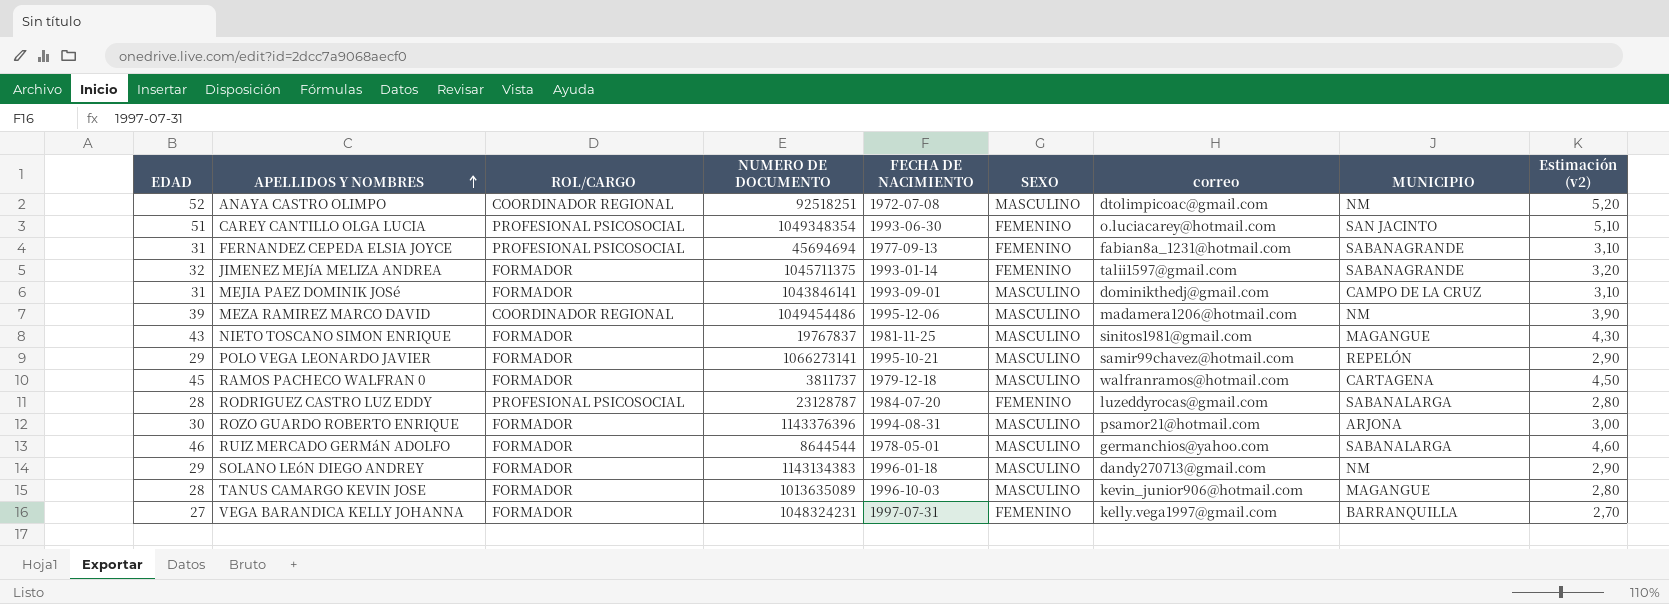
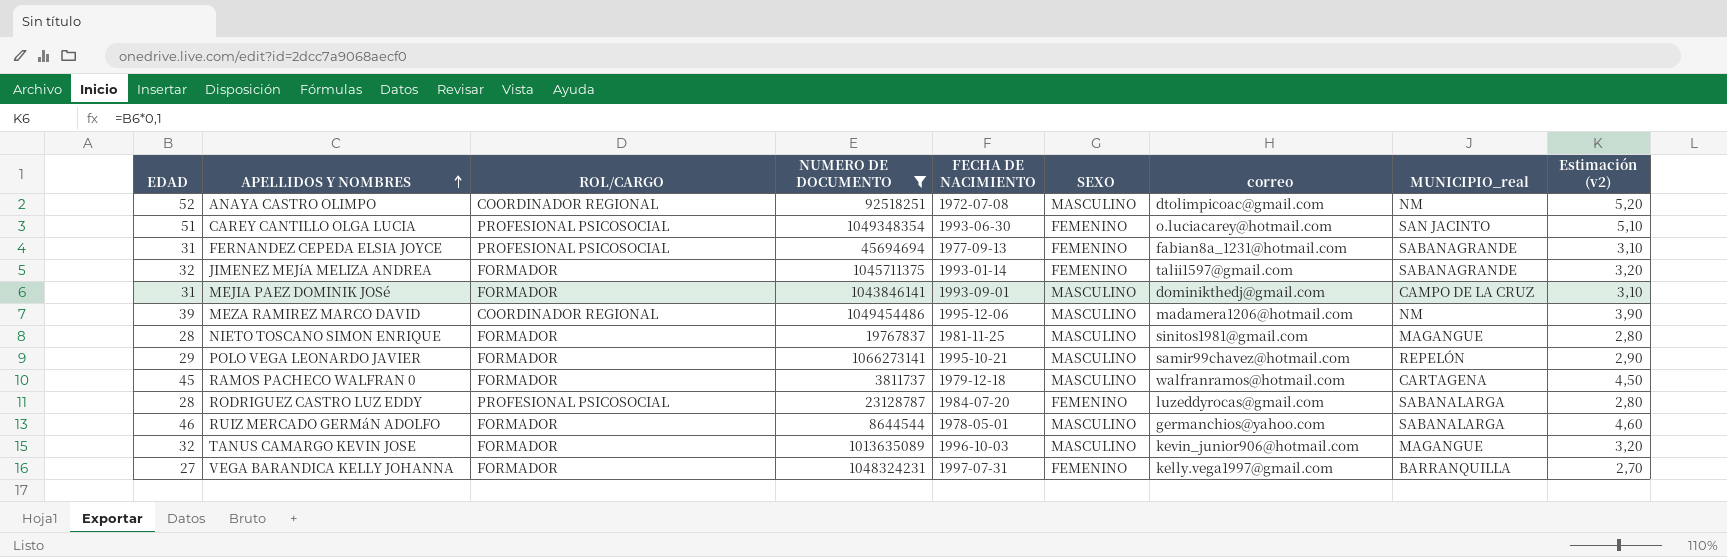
filter: none -> NUMERO DE DOCUMENTO <= 1066273141
column name: MUNICIPIO -> MUNICIPIO_real
NIETO TOSCANO SIMON ENRIQUE | EDAD: 43 -> 28
NIETO TOSCANO SIMON ENRIQUE | Estimación (v2): 4,30 -> 2,80
TANUS CAMARGO KEVIN JOSE | EDAD: 28 -> 32
TANUS CAMARGO KEVIN JOSE | Estimación (v2): 2,80 -> 3,20

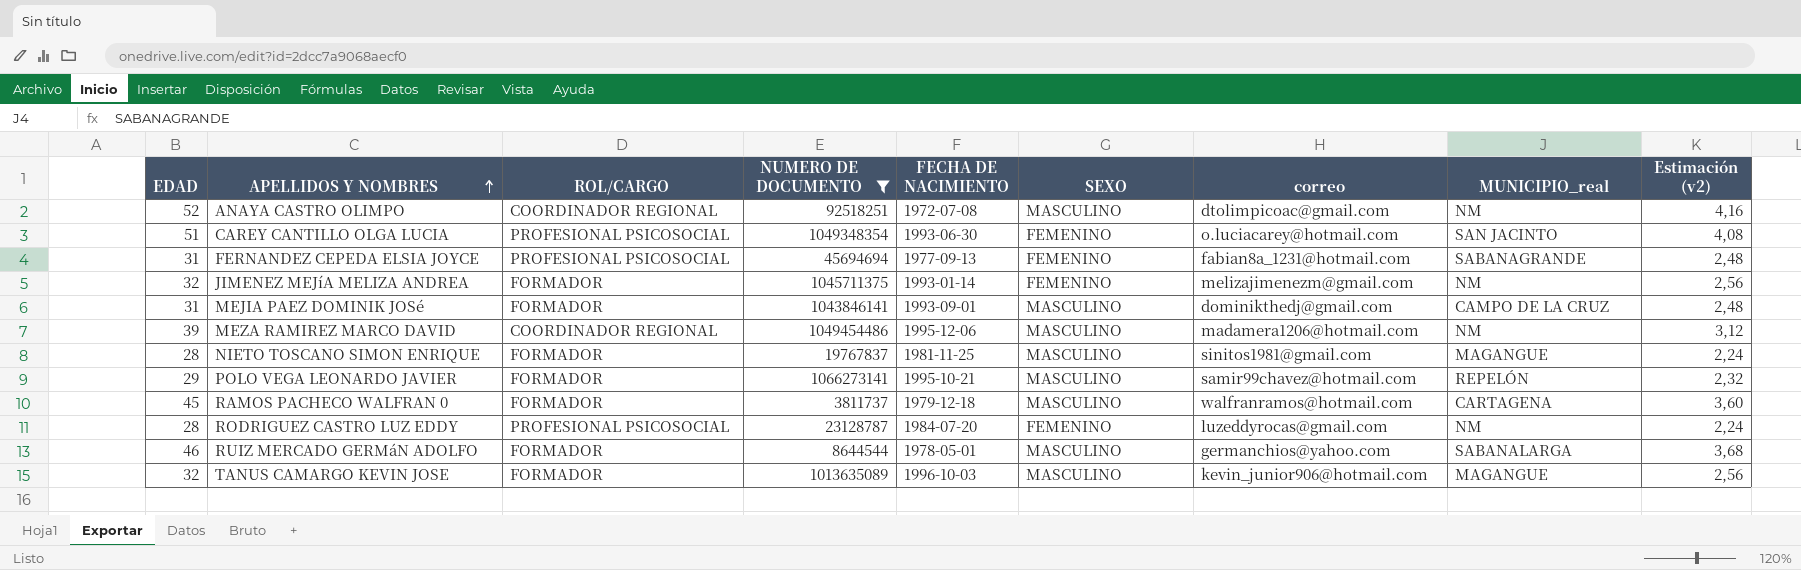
column Estimación (v2) | formula: [EDAD] * 0,1 -> [EDAD] * 0,08
row VEGA BARANDICA KELLY JOHANNA: 27 | FORMADOR | 1048324231 | 1997-07-31 | FEMENINO | kelly.vega1997@gmail.com | BARRANQUILLA | 2,70 -> none
JIMENEZ MEJíA MELIZA ANDREA | correo: talii1597@gmail.com -> melizajimenezm@gmail.com
JIMENEZ MEJíA MELIZA ANDREA | MUNICIPIO_real: SABANAGRANDE -> NM
RODRIGUEZ CASTRO LUZ EDDY | MUNICIPIO_real: SABANALARGA -> NM

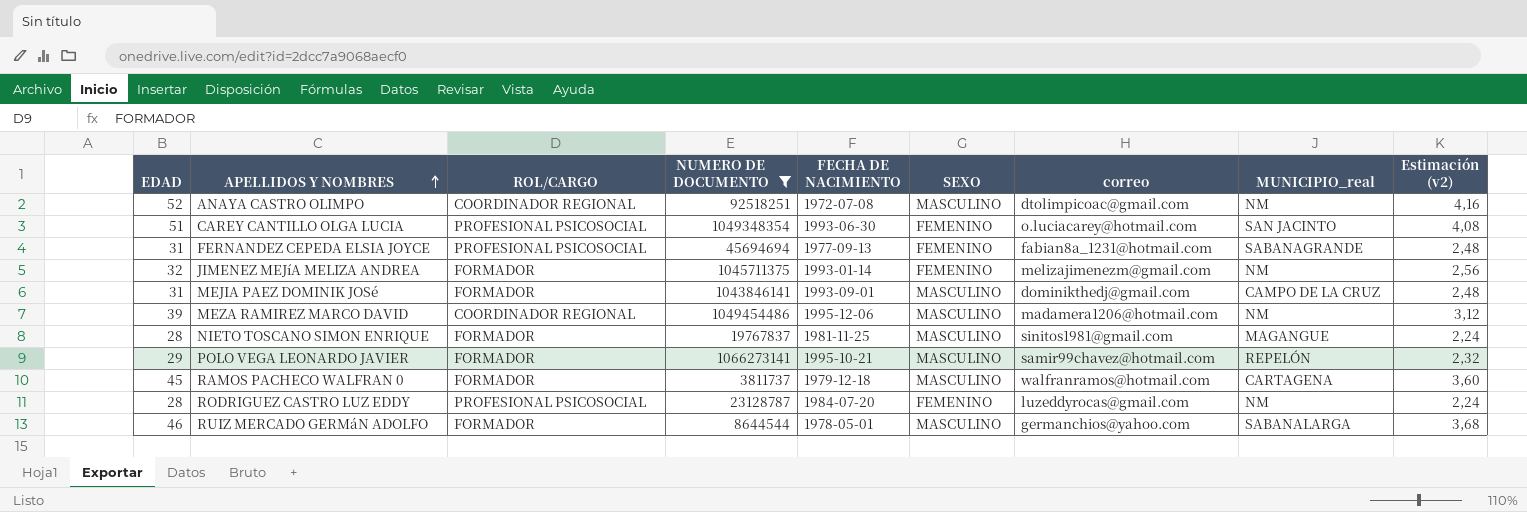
row TANUS CAMARGO KEVIN JOSE: 32 | FORMADOR | 1013635089 | 1996-10-03 | MASCULINO | kevin_junior906@hotmail.com | MAGANGUE | 2,56 -> none

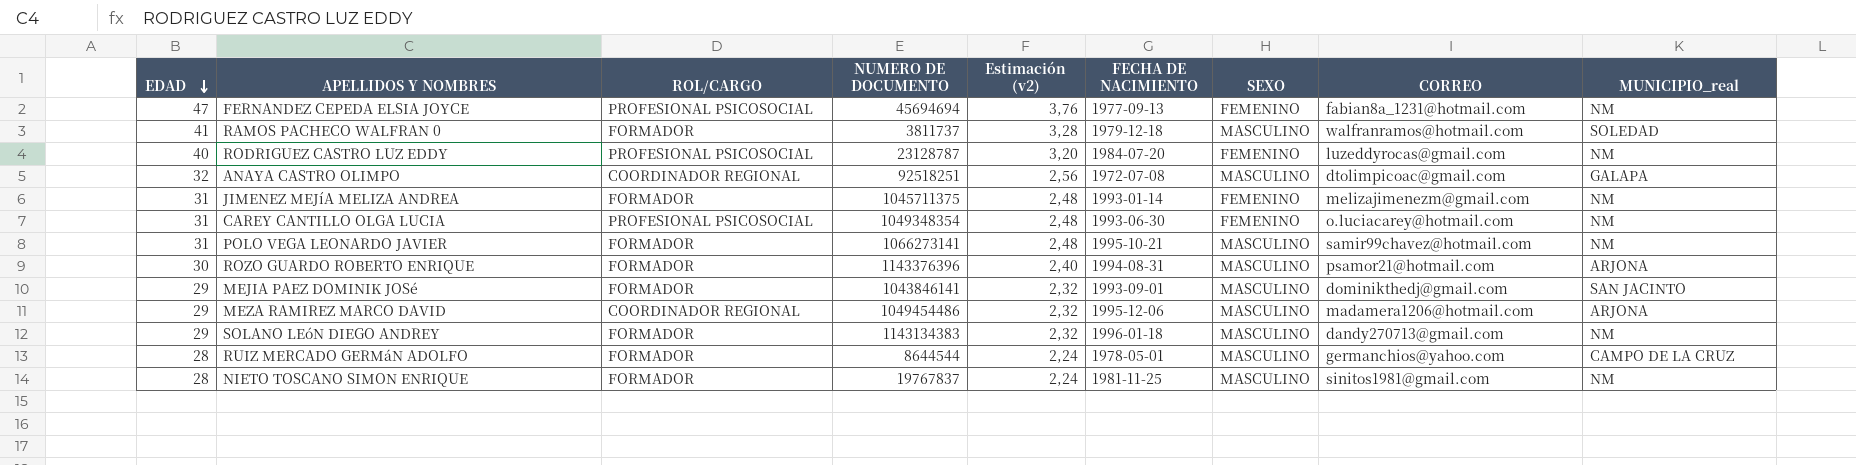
filter: NUMERO DE DOCUMENTO <= 1066273141 -> none
row order: APELLIDOS Y NOMBRES ascending -> EDAD descending
column Estimación (v2) | position: 9 -> 5
column name: correo -> CORREO
FERNANDEZ CEPEDA ELSIA JOYCE | EDAD: 31 -> 47
FERNANDEZ CEPEDA ELSIA JOYCE | Estimación (v2): 2,48 -> 3,76
FERNANDEZ CEPEDA ELSIA JOYCE | MUNICIPIO_real: SABANAGRANDE -> NM
RAMOS PACHECO WALFRAN 0 | EDAD: 45 -> 41
RAMOS PACHECO WALFRAN 0 | Estimación (v2): 3,60 -> 3,28
RAMOS PACHECO WALFRAN 0 | MUNICIPIO_real: CARTAGENA -> SOLEDAD
RODRIGUEZ CASTRO LUZ EDDY | EDAD: 28 -> 40
RODRIGUEZ CASTRO LUZ EDDY | Estimación (v2): 2,24 -> 3,20
ANAYA CASTRO OLIMPO | EDAD: 52 -> 32
ANAYA CASTRO OLIMPO | Estimación (v2): 4,16 -> 2,56
ANAYA CASTRO OLIMPO | MUNICIPIO_real: NM -> GALAPA
JIMENEZ MEJíA MELIZA ANDREA | EDAD: 32 -> 31
JIMENEZ MEJíA MELIZA ANDREA | Estimación (v2): 2,56 -> 2,48
CAREY CANTILLO OLGA LUCIA | EDAD: 51 -> 31
CAREY CANTILLO OLGA LUCIA | Estimación (v2): 4,08 -> 2,48
CAREY CANTILLO OLGA LUCIA | MUNICIPIO_real: SAN JACINTO -> NM
POLO VEGA LEONARDO JAVIER | EDAD: 29 -> 31
POLO VEGA LEONARDO JAVIER | Estimación (v2): 2,32 -> 2,48
POLO VEGA LEONARDO JAVIER | MUNICIPIO_real: REPELÓN -> NM
MEJIA PAEZ DOMINIK JOSé | EDAD: 31 -> 29
MEJIA PAEZ DOMINIK JOSé | Estimación (v2): 2,48 -> 2,32
MEJIA PAEZ DOMINIK JOSé | MUNICIPIO_real: CAMPO DE LA CRUZ -> SAN JACINTO
MEZA RAMIREZ MARCO DAVID | EDAD: 39 -> 29
MEZA RAMIREZ MARCO DAVID | Estimación (v2): 3,12 -> 2,32
MEZA RAMIREZ MARCO DAVID | MUNICIPIO_real: NM -> ARJONA
RUIZ MERCADO GERMáN ADOLFO | EDAD: 46 -> 28
RUIZ MERCADO GERMáN ADOLFO | Estimación (v2): 3,68 -> 2,24
RUIZ MERCADO GERMáN ADOLFO | MUNICIPIO_real: SABANALARGA -> CAMPO DE LA CRUZ
NIETO TOSCANO SIMON ENRIQUE | MUNICIPIO_real: MAGANGUE -> NM

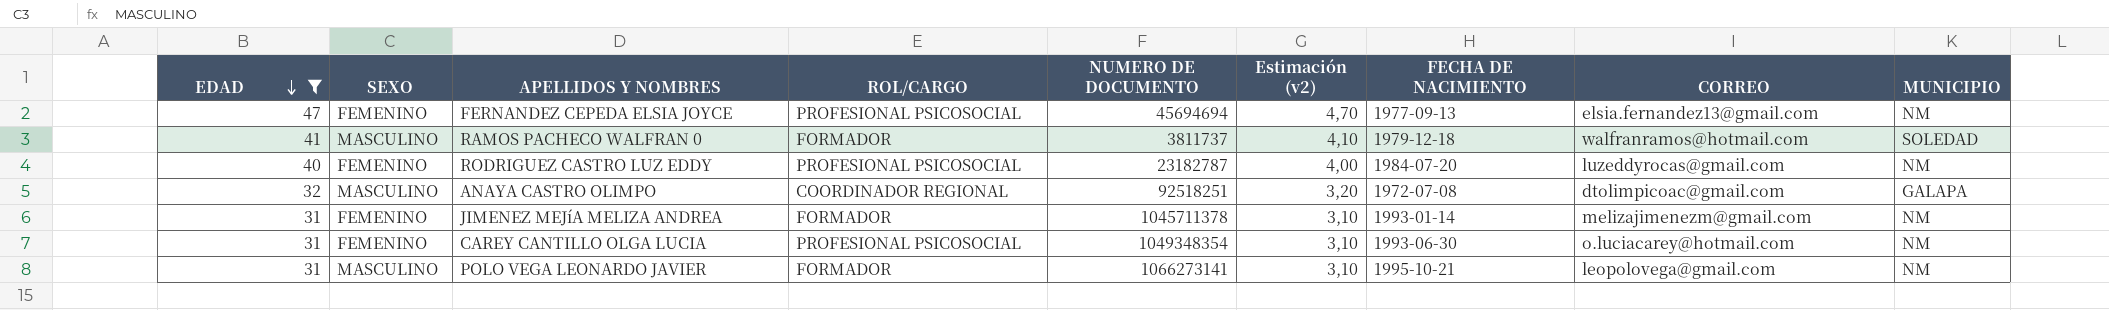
filter: none -> EDAD >= 31
column SEXO | position: 7 -> 2
column Estimación (v2) | formula: [EDAD] * 0,08 -> [EDAD] * 0,1
column name: MUNICIPIO_real -> MUNICIPIO
FERNANDEZ CEPEDA ELSIA JOYCE | CORREO: fabian8a_1231@hotmail.com -> elsia.fernandez13@gmail.com
RODRIGUEZ CASTRO LUZ EDDY | NUMERO DE DOCUMENTO: 23128787 -> 23182787
JIMENEZ MEJíA MELIZA ANDREA | NUMERO DE DOCUMENTO: 1045711375 -> 1045711378
POLO VEGA LEONARDO JAVIER | CORREO: samir99chavez@hotmail.com -> leopolovega@gmail.com

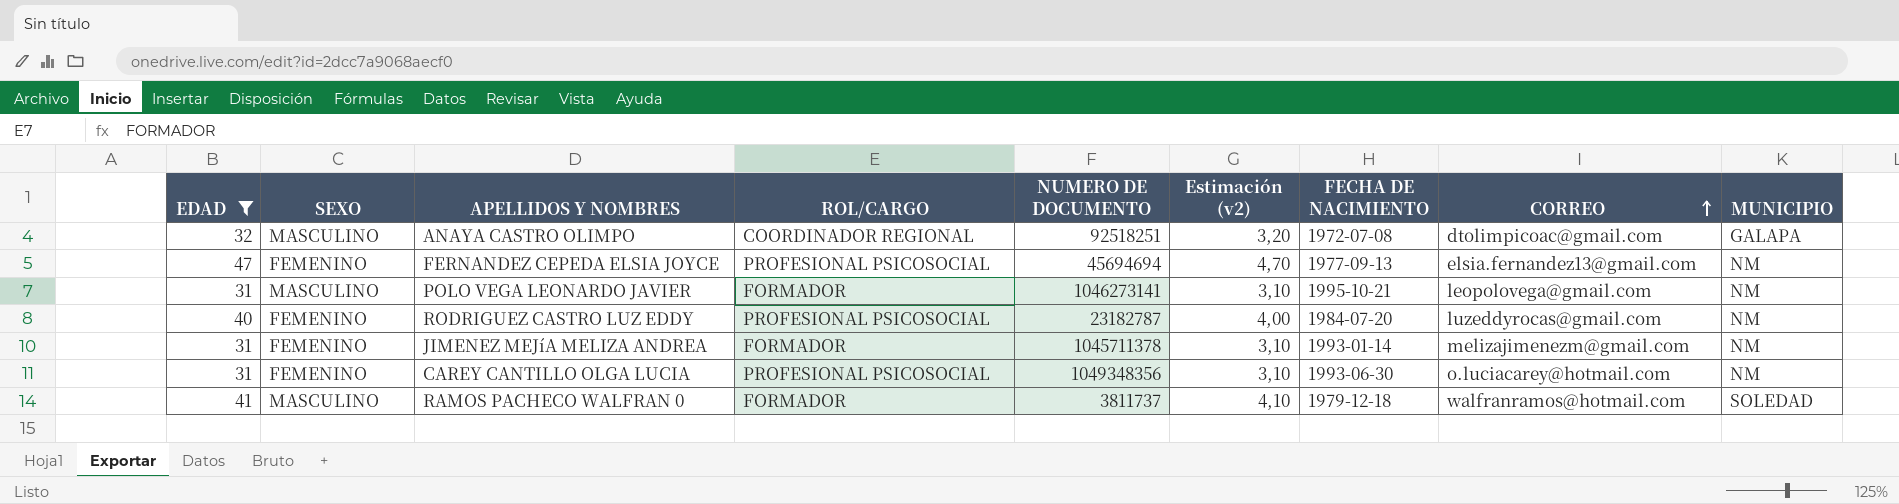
row order: EDAD descending -> CORREO ascending
POLO VEGA LEONARDO JAVIER | NUMERO DE DOCUMENTO: 1066273141 -> 1046273141
CAREY CANTILLO OLGA LUCIA | NUMERO DE DOCUMENTO: 1049348354 -> 1049348356

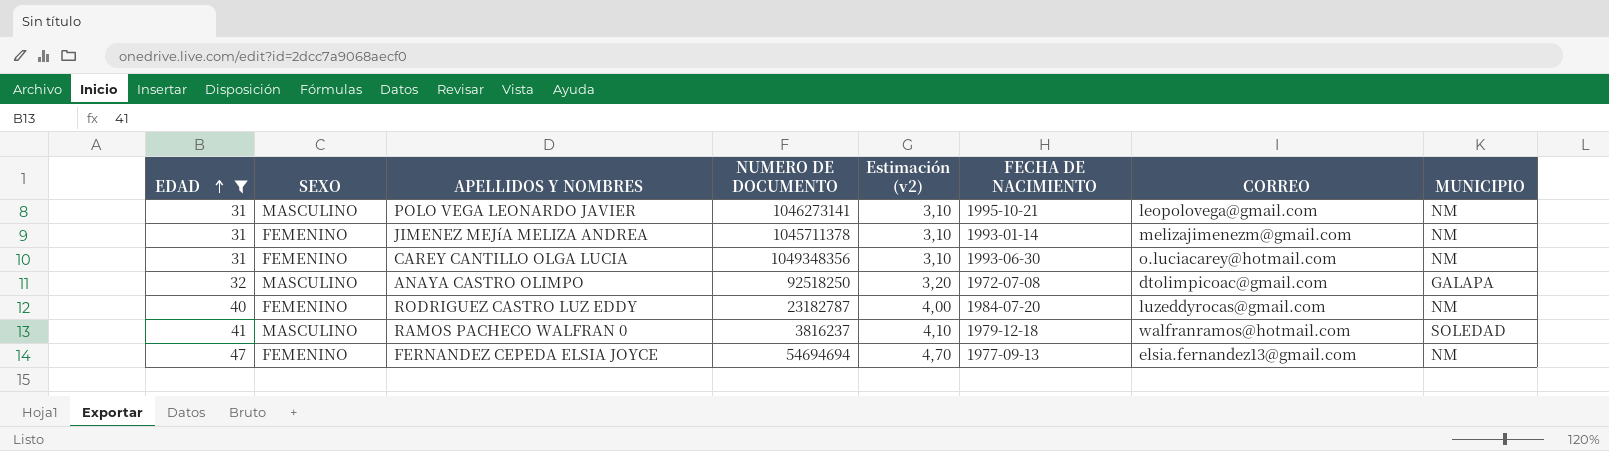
row order: CORREO ascending -> EDAD ascending
column ROL/CARGO | position: 4 -> none
ANAYA CASTRO OLIMPO | NUMERO DE DOCUMENTO: 92518251 -> 92518250
RAMOS PACHECO WALFRAN 0 | NUMERO DE DOCUMENTO: 3811737 -> 3816237
FERNANDEZ CEPEDA ELSIA JOYCE | NUMERO DE DOCUMENTO: 45694694 -> 54694694

